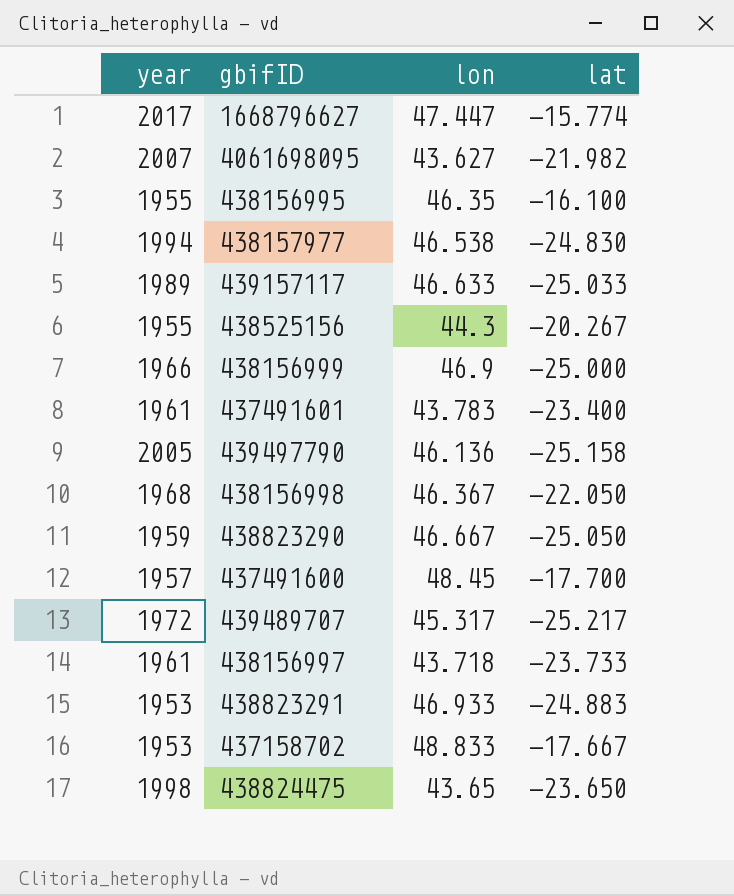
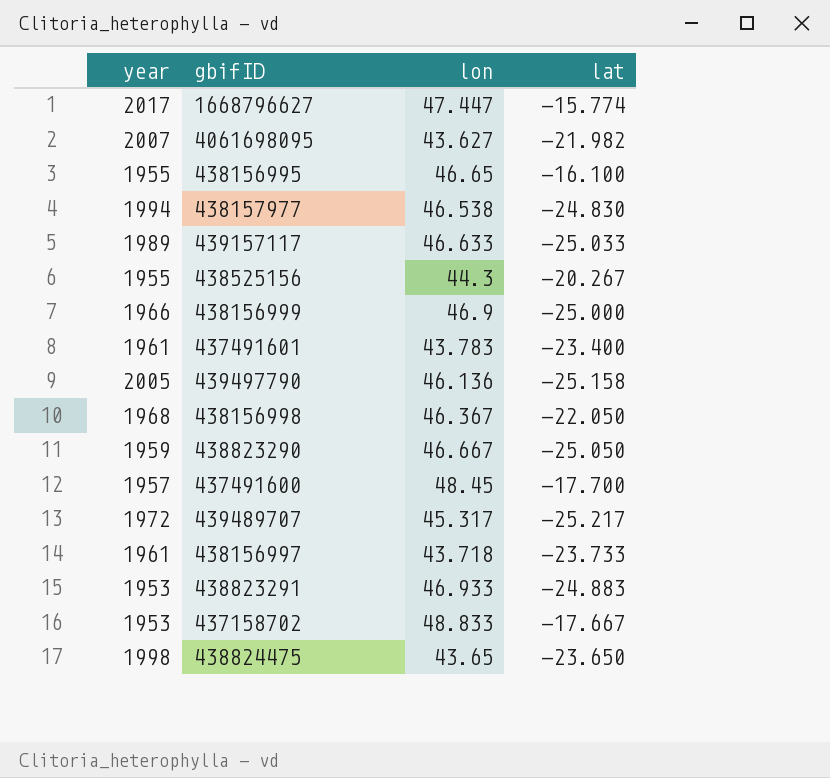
438156995 | lon: 46.35 -> 46.65

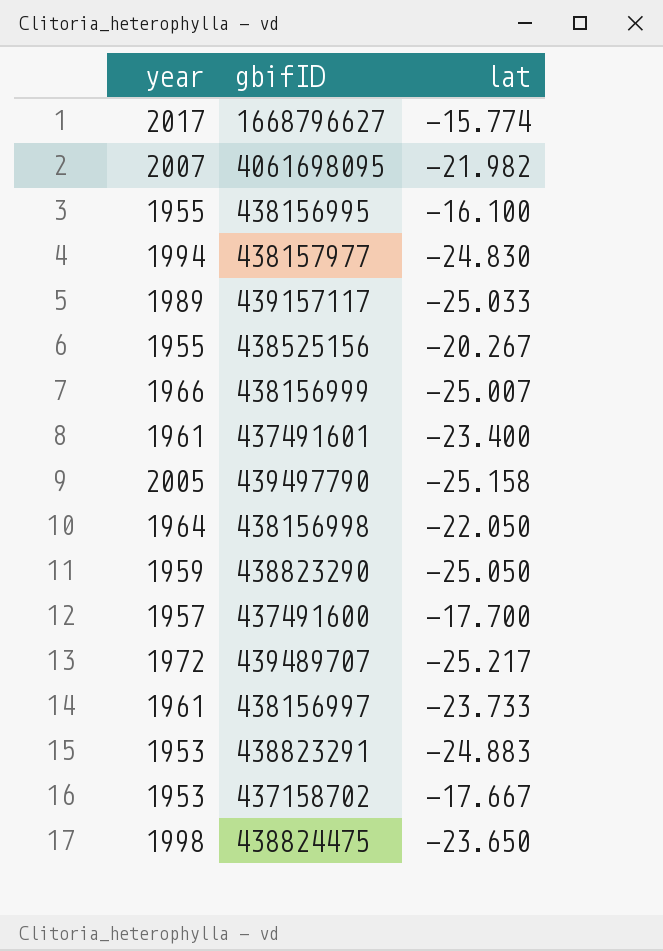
column lon | position: 3 -> none
438156999 | lat: -25.000 -> -25.007
438156998 | year: 1968 -> 1964

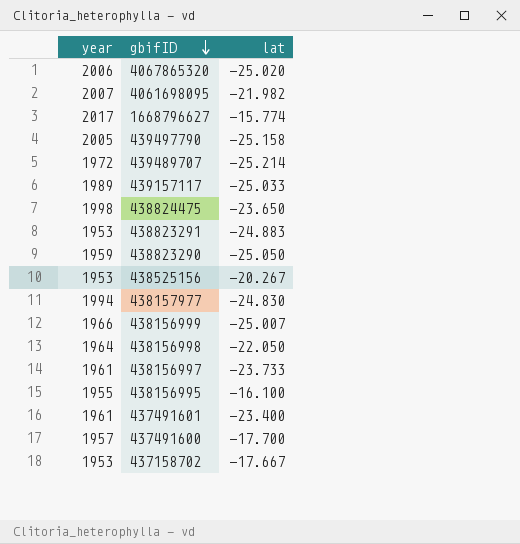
row order: none -> gbifID descending
row 4067865320: none -> 2006 | -25.020
439489707 | lat: -25.217 -> -25.214
438525156 | year: 1955 -> 1953

